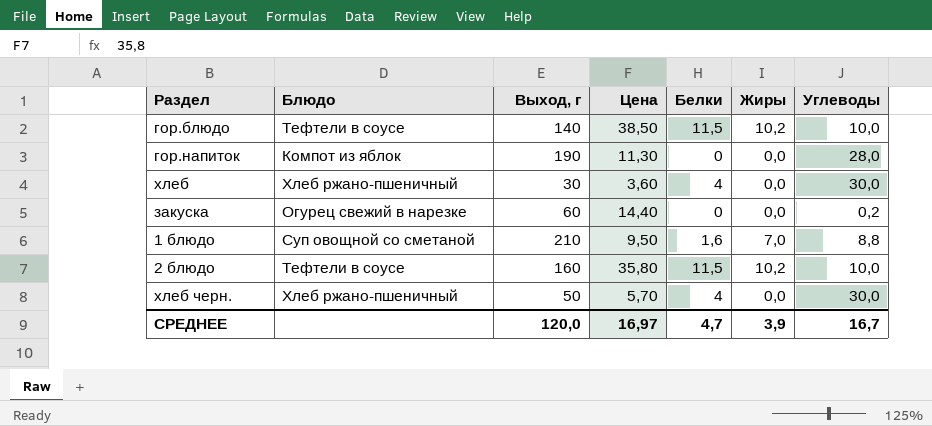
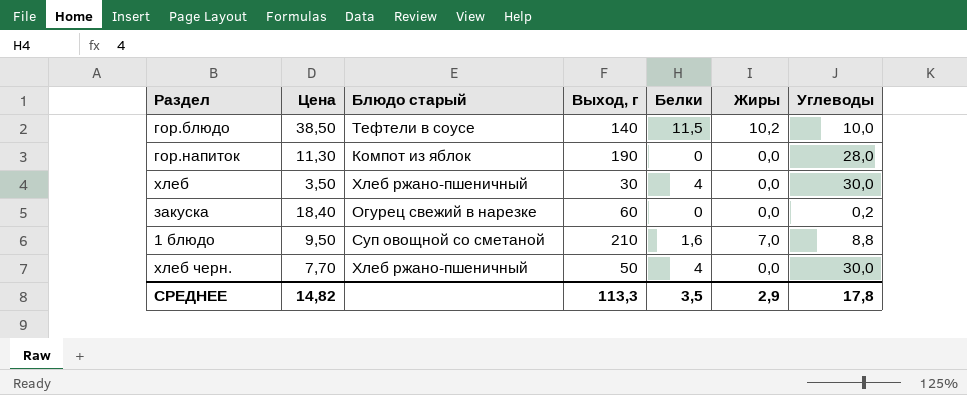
column Цена | position: 4 -> 2
column name: Блюдо -> Блюдо старый
row 2 блюдо: Тефтели в соусе | 160 | 35,80 | 11,5 | 10,2 | 10,0 -> none
хлеб | Цена: 3,60 -> 3,50
закуска | Цена: 14,40 -> 18,40
хлеб черн. | Цена: 5,70 -> 7,70
СРЕДНЕЕ | Цена: 16,97 -> 14,82
СРЕДНЕЕ | Выход, г: 120,0 -> 113,3
СРЕДНЕЕ | Белки: 4,7 -> 3,5
СРЕДНЕЕ | Жиры: 3,9 -> 2,9
СРЕДНЕЕ | Углеводы: 16,7 -> 17,8

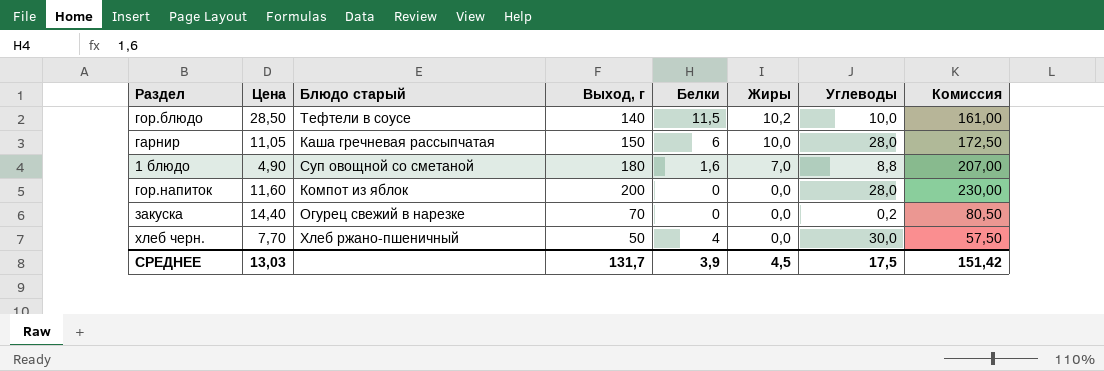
row order: none -> Жиры descending
column Комиссия | formula: none -> [Выход, г] * 1,15
row хлеб: 3,50 | Хлеб ржано-пшеничный | 30 | 4 | 0,0 | 30,0 -> none
гор.блюдо | Цена: 38,50 -> 28,50
row гарнир: none -> 11,05 | Каша гречневая рассыпчатая | 150 | 6 | 10,0 | 28,0 | 172,50
1 блюдо | Цена: 9,50 -> 4,90
1 блюдо | Выход, г: 210 -> 180
гор.напиток | Цена: 11,30 -> 11,60
гор.напиток | Выход, г: 190 -> 200
закуска | Цена: 18,40 -> 14,40
закуска | Выход, г: 60 -> 70
СРЕДНЕЕ | Цена: 14,82 -> 13,03
СРЕДНЕЕ | Выход, г: 113,3 -> 131,7
СРЕДНЕЕ | Белки: 3,5 -> 3,9
СРЕДНЕЕ | Жиры: 2,9 -> 4,5
СРЕДНЕЕ | Углеводы: 17,8 -> 17,5

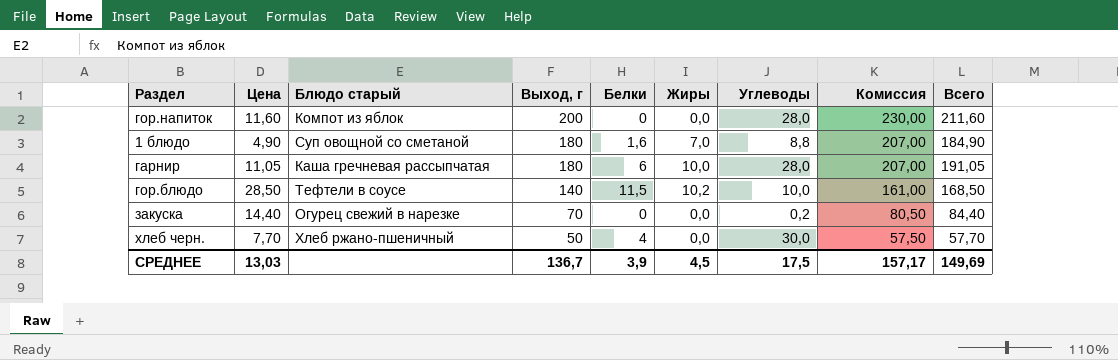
row order: Жиры descending -> Выход, г descending
column Всего | formula: none -> [Цена] + [Выход, г]
гарнир | Выход, г: 150 -> 180
гарнир | Комиссия: 172,50 -> 207,00
СРЕДНЕЕ | Выход, г: 131,7 -> 136,7
СРЕДНЕЕ | Комиссия: 151,42 -> 157,17

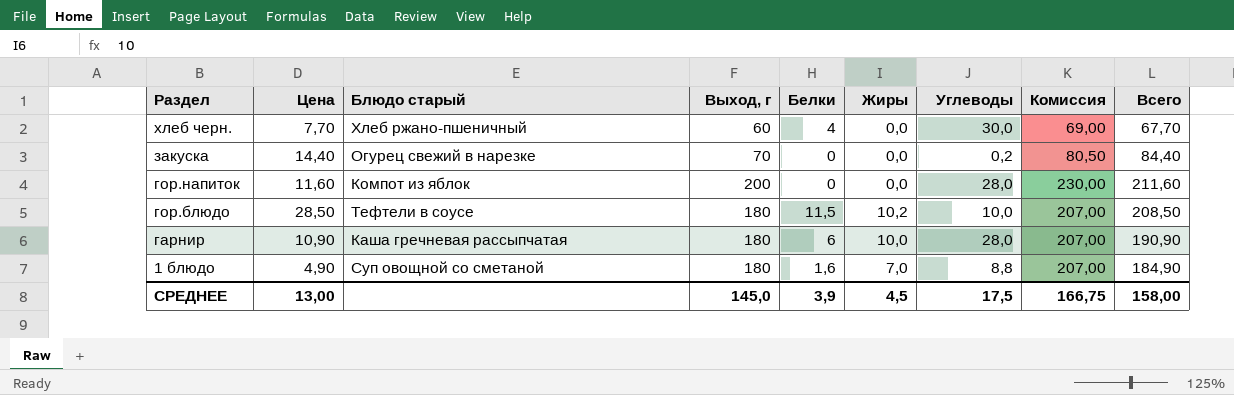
row order: Выход, г descending -> Раздел descending
хлеб черн. | Выход, г: 50 -> 60
хлеб черн. | Комиссия: 57,50 -> 69,00
хлеб черн. | Всего: 57,70 -> 67,70
гор.блюдо | Выход, г: 140 -> 180
гор.блюдо | Комиссия: 161,00 -> 207,00
гор.блюдо | Всего: 168,50 -> 208,50
гарнир | Цена: 11,05 -> 10,90
гарнир | Всего: 191,05 -> 190,90
СРЕДНЕЕ | Цена: 13,03 -> 13,00
СРЕДНЕЕ | Выход, г: 136,7 -> 145,0
СРЕДНЕЕ | Комиссия: 157,17 -> 166,75
СРЕДНЕЕ | Всего: 149,69 -> 158,00

